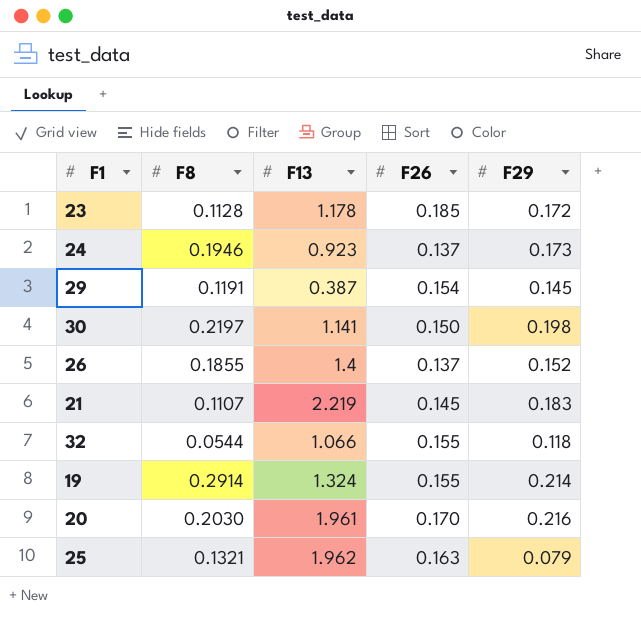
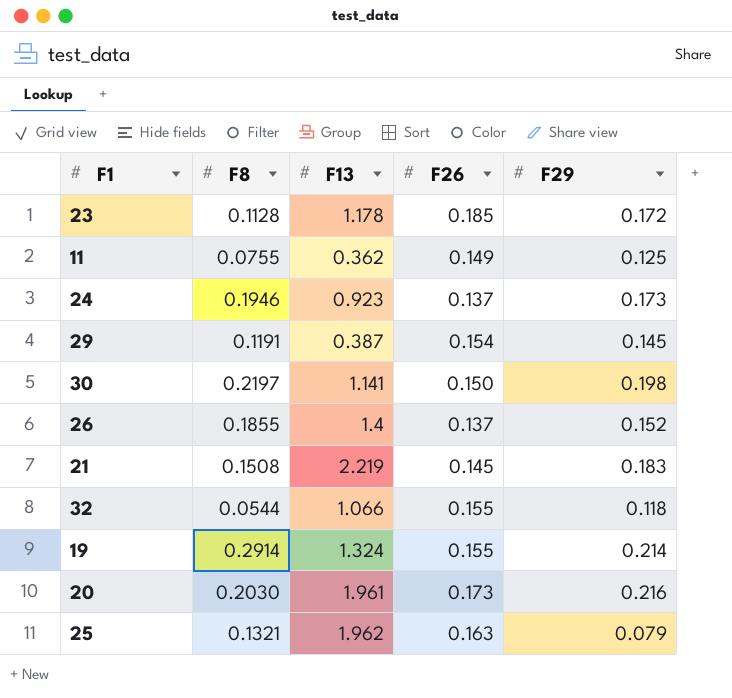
row 11: none -> 0.0755 | 0.362 | 0.149 | 0.125
21 | F8: 0.1107 -> 0.1508
20 | F26: 0.170 -> 0.173

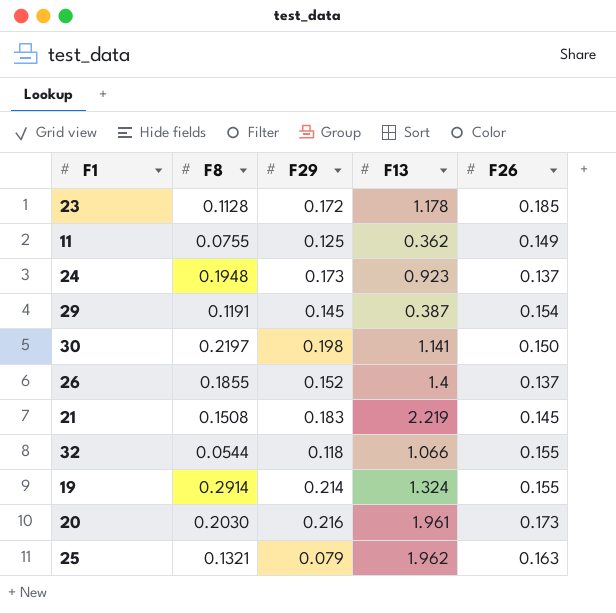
column F29 | position: 5 -> 3
24 | F8: 0.1946 -> 0.1948

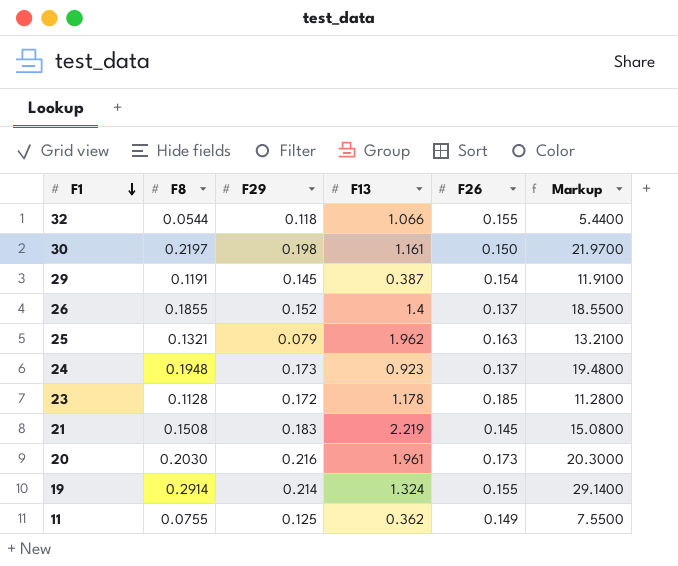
row order: none -> F1 descending
column Markup | formula: none -> [F8] * 100
30 | F13: 1.141 -> 1.161

